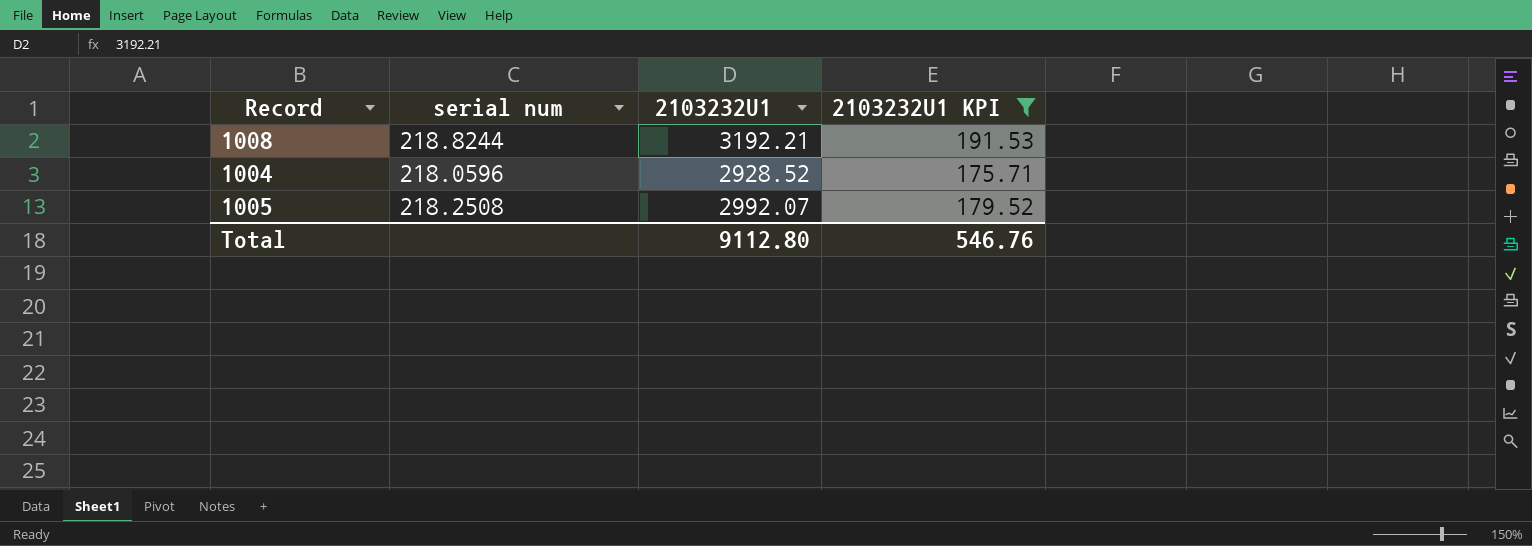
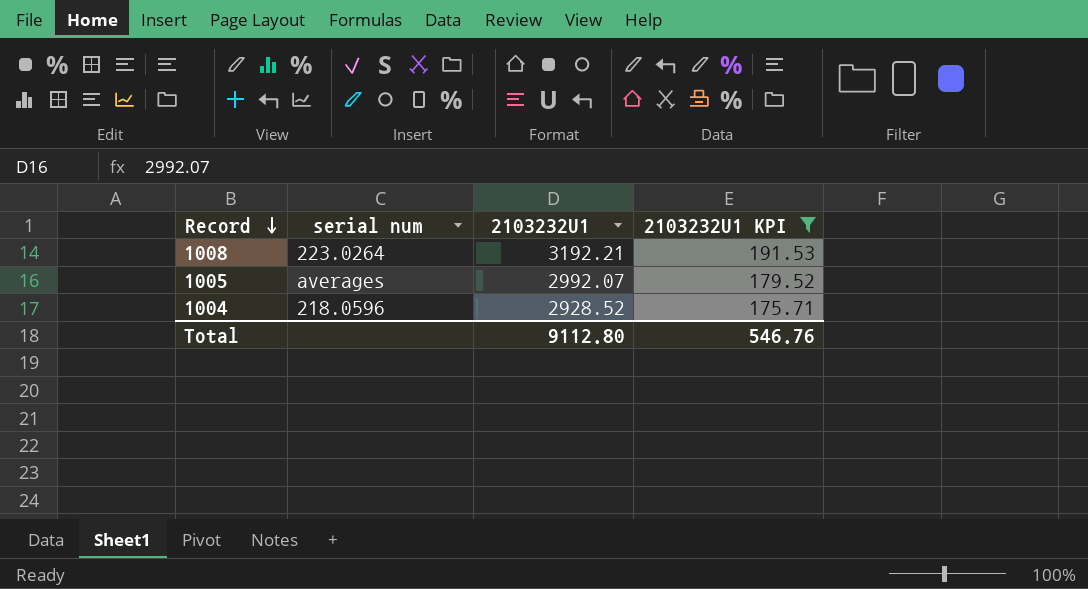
row order: none -> Record descending
1008 | serial num: 218.8244 -> 223.0264
1005 | serial num: 218.2508 -> averages

